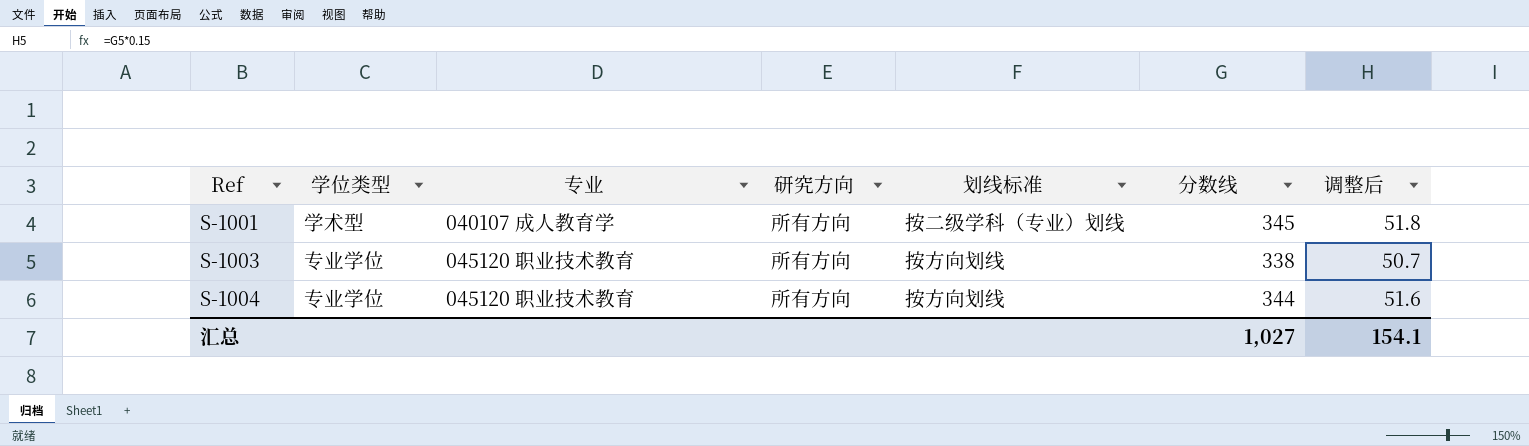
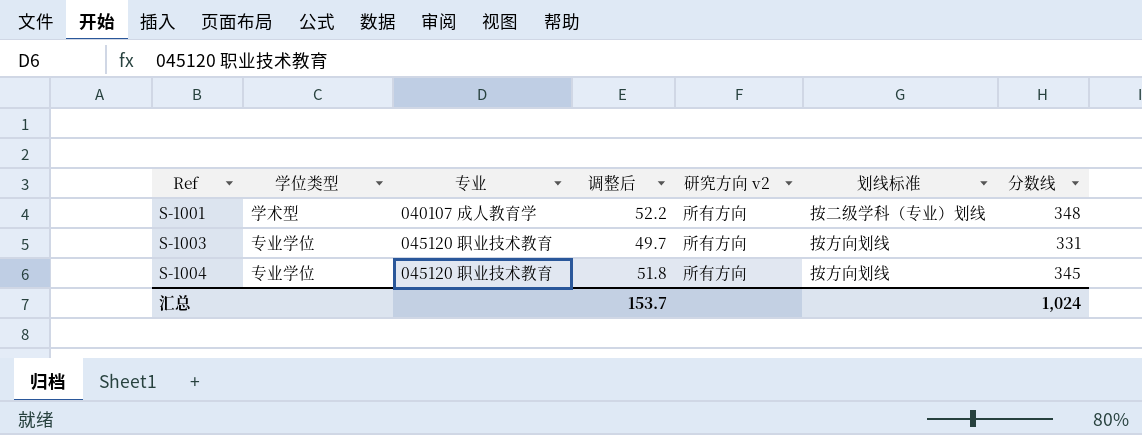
column 调整后 | position: 7 -> 4
column name: 研究方向 -> 研究方向 v2
S-1001 | 调整后: 51.8 -> 52.2
S-1001 | 分数线: 345 -> 348
S-1003 | 调整后: 50.7 -> 49.7
S-1003 | 分数线: 338 -> 331
S-1004 | 调整后: 51.6 -> 51.8
S-1004 | 分数线: 344 -> 345
汇总 | 调整后: 154.1 -> 153.7
汇总 | 分数线: 1,027 -> 1,024

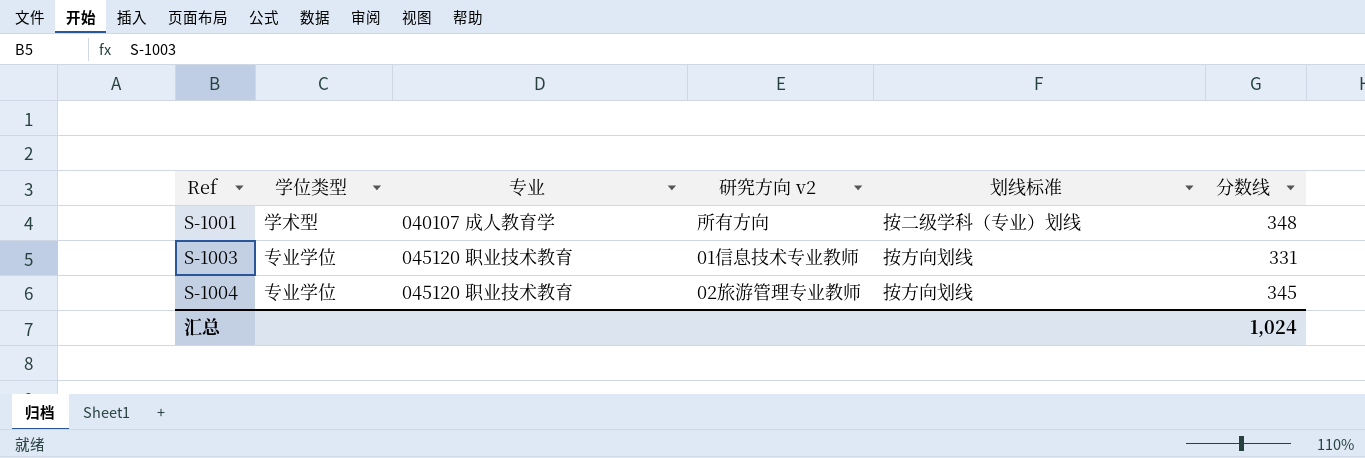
column 调整后 | formula: [分数线] * 0.15 -> none
S-1003 | 研究方向 v2: 所有方向 -> 01信息技术专业教师
S-1004 | 研究方向 v2: 所有方向 -> 02旅游管理专业教师

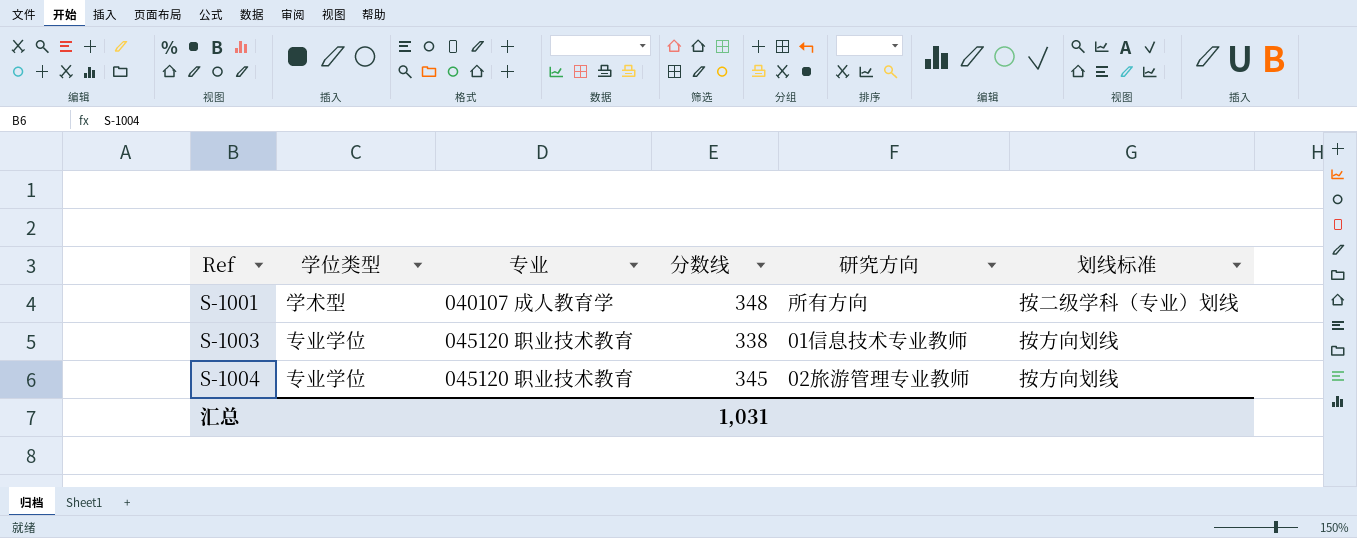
column 分数线 | position: 6 -> 4
column name: 研究方向 v2 -> 研究方向
S-1003 | 分数线: 331 -> 338
汇总 | 分数线: 1,024 -> 1,031

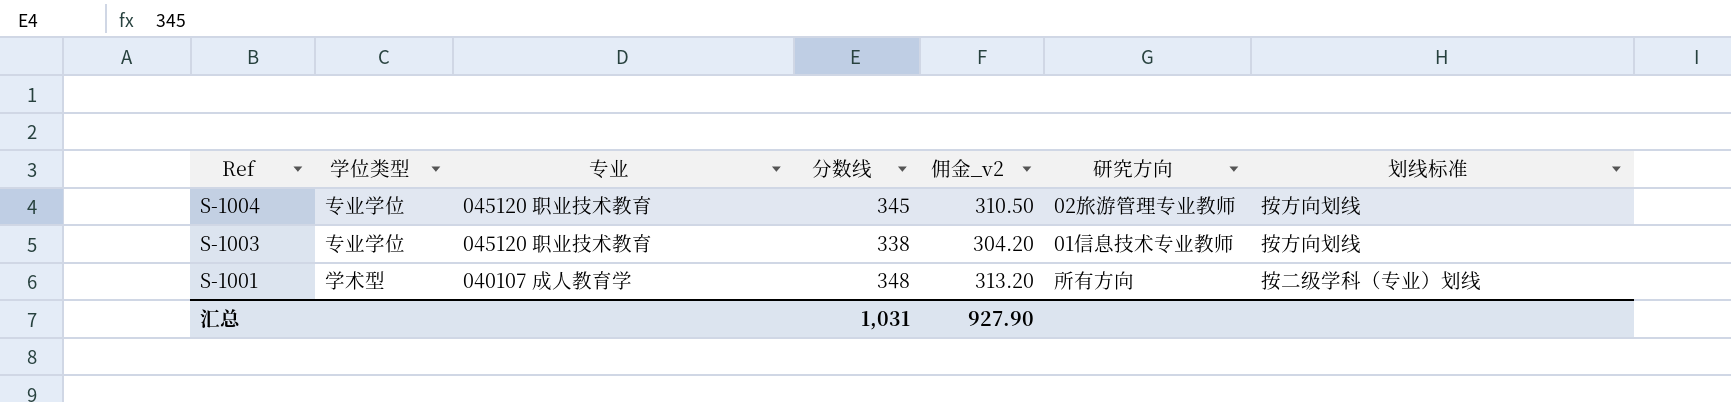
row order: Ref ascending -> Ref descending
column 佣金_v2 | formula: none -> [分数线] * 0.9

